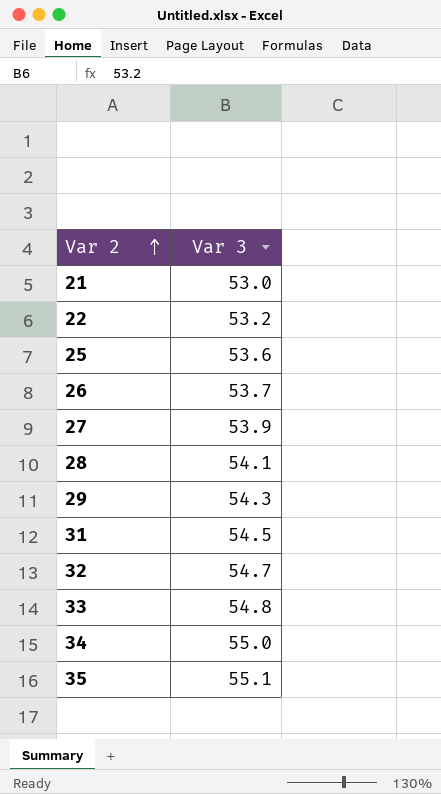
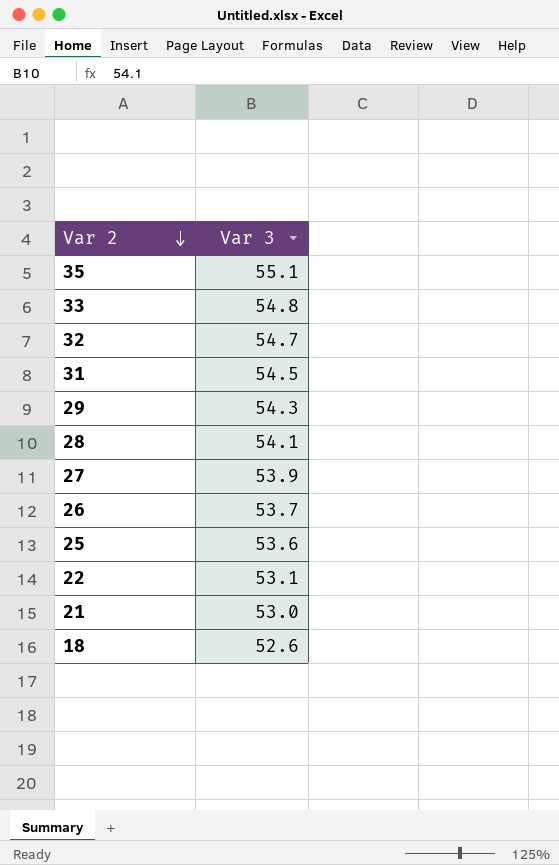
row order: Var 2 ascending -> Var 2 descending
row 34: 55.0 -> none
22 | Var 3: 53.2 -> 53.1
row 18: none -> 52.6

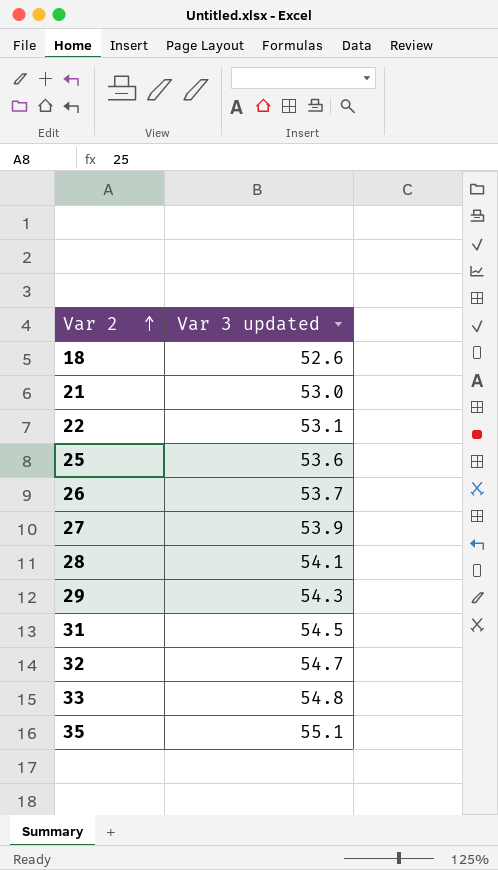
row order: Var 2 descending -> Var 2 ascending
column name: Var 3 -> Var 3 updated

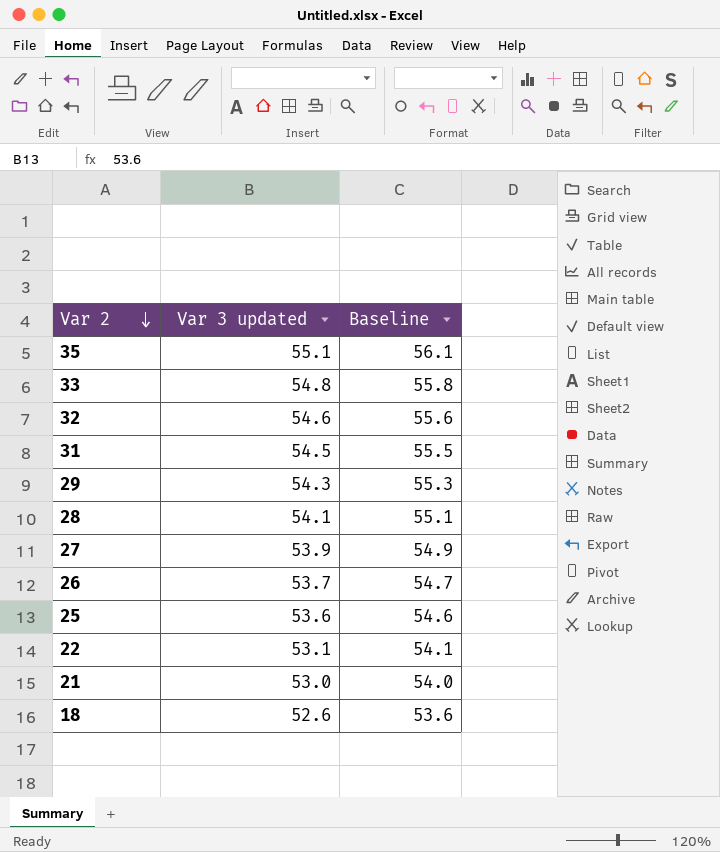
row order: Var 2 ascending -> Var 2 descending
column Baseline | formula: none -> [Var 3 updated] + 1
32 | Var 3 updated: 54.7 -> 54.6

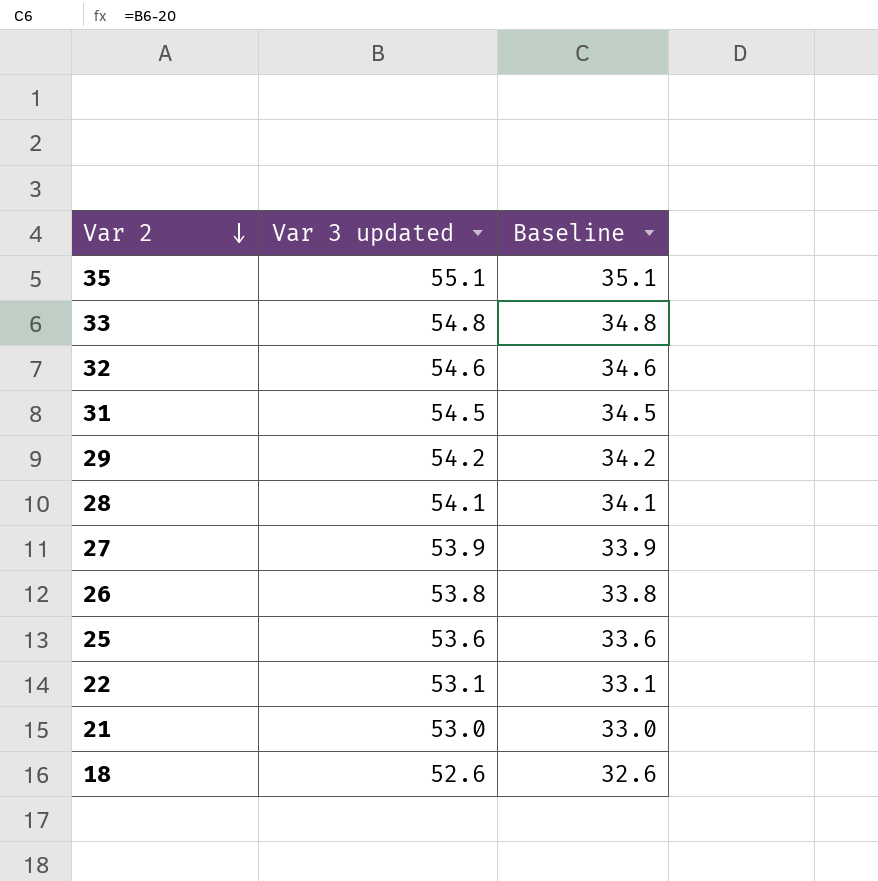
column Baseline | formula: [Var 3 updated] + 1 -> [Var 3 updated] - 20
29 | Var 3 updated: 54.3 -> 54.2
26 | Var 3 updated: 53.7 -> 53.8

